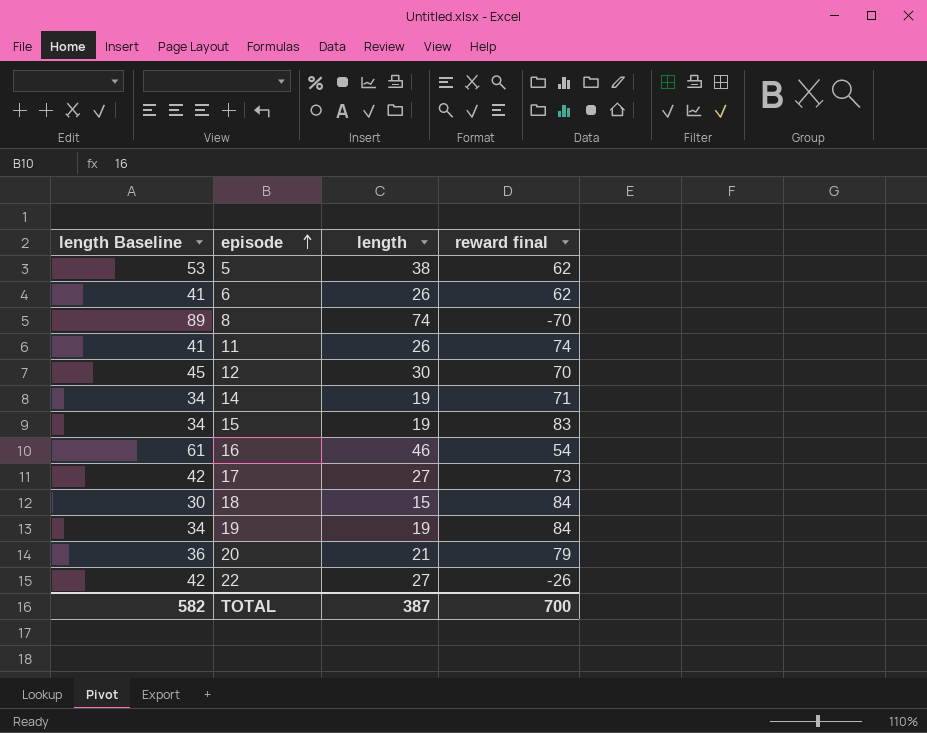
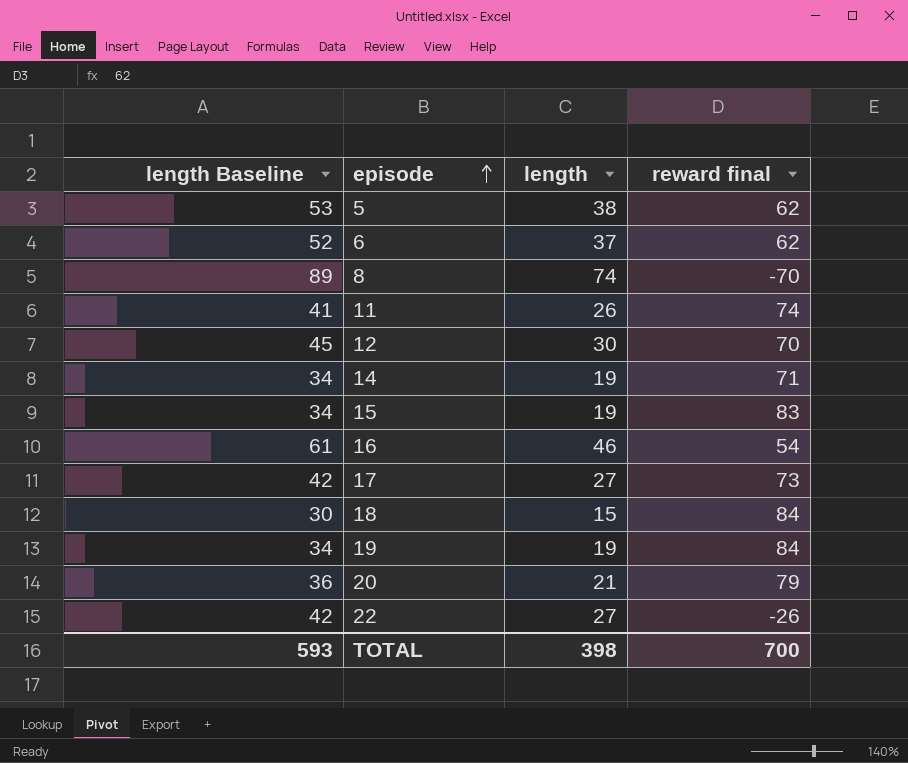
6 | length Baseline: 41 -> 52
6 | length: 26 -> 37
TOTAL | length Baseline: 582 -> 593
TOTAL | length: 387 -> 398

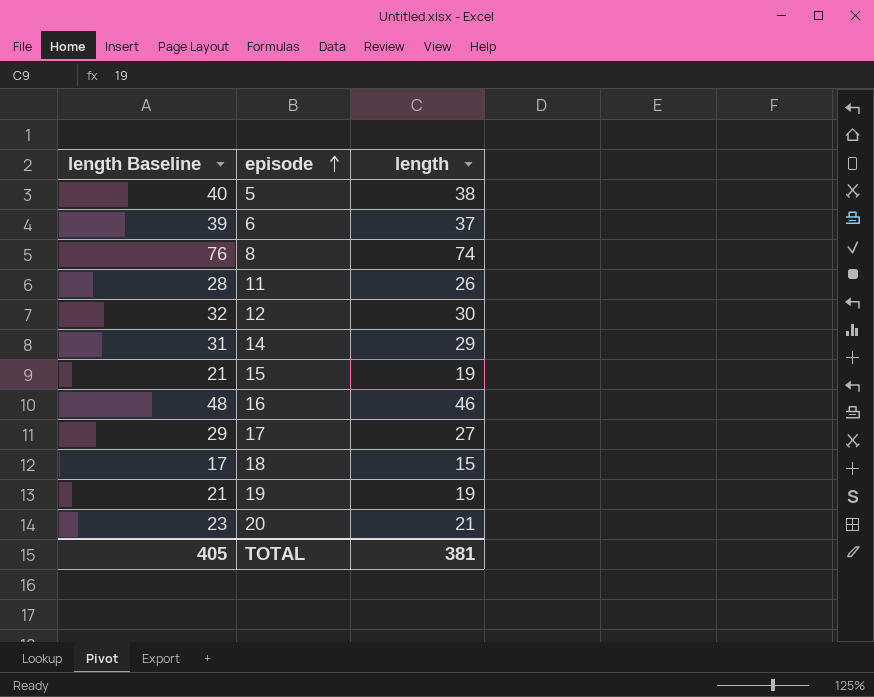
column reward final | position: 4 -> none
column length Baseline | formula: [length] + 15 -> [length] + 2
row 22: 42 | 27 | -26 -> none
14 | length: 19 -> 29
TOTAL | length Baseline: 593 -> 405
TOTAL | length: 398 -> 381

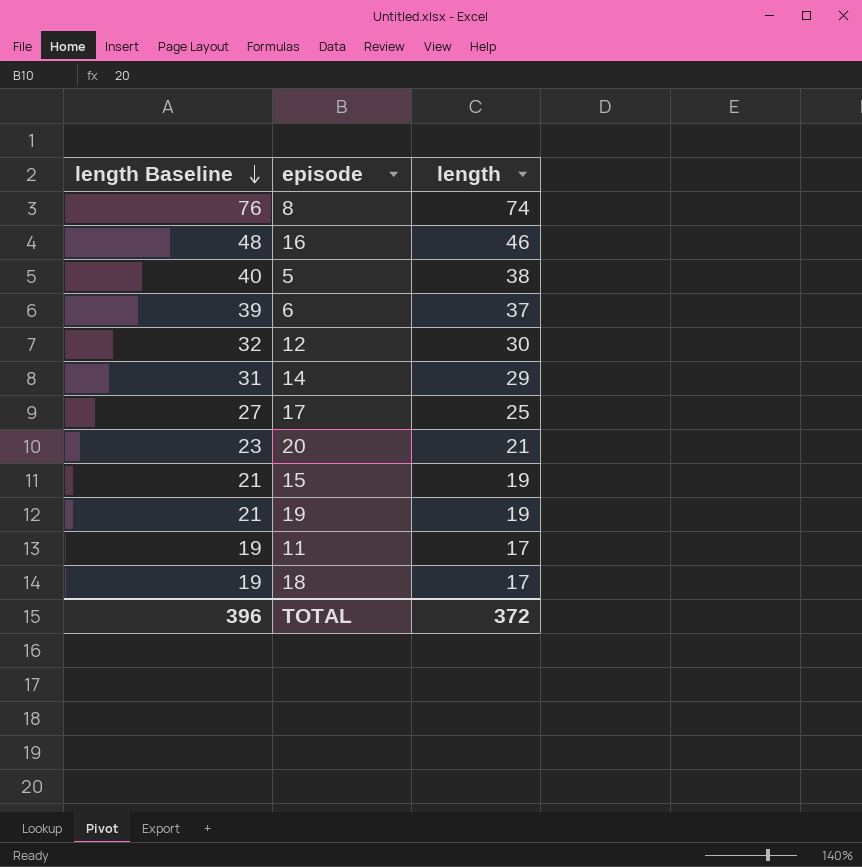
row order: episode ascending -> length Baseline descending
17 | length Baseline: 29 -> 27
17 | length: 27 -> 25
11 | length Baseline: 28 -> 19
11 | length: 26 -> 17
18 | length Baseline: 17 -> 19
18 | length: 15 -> 17
TOTAL | length Baseline: 405 -> 396
TOTAL | length: 381 -> 372

